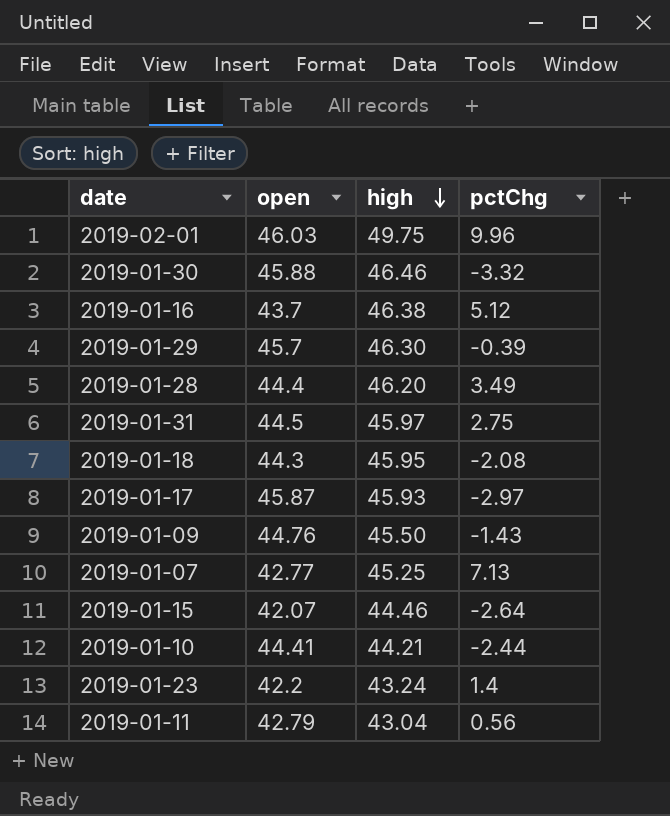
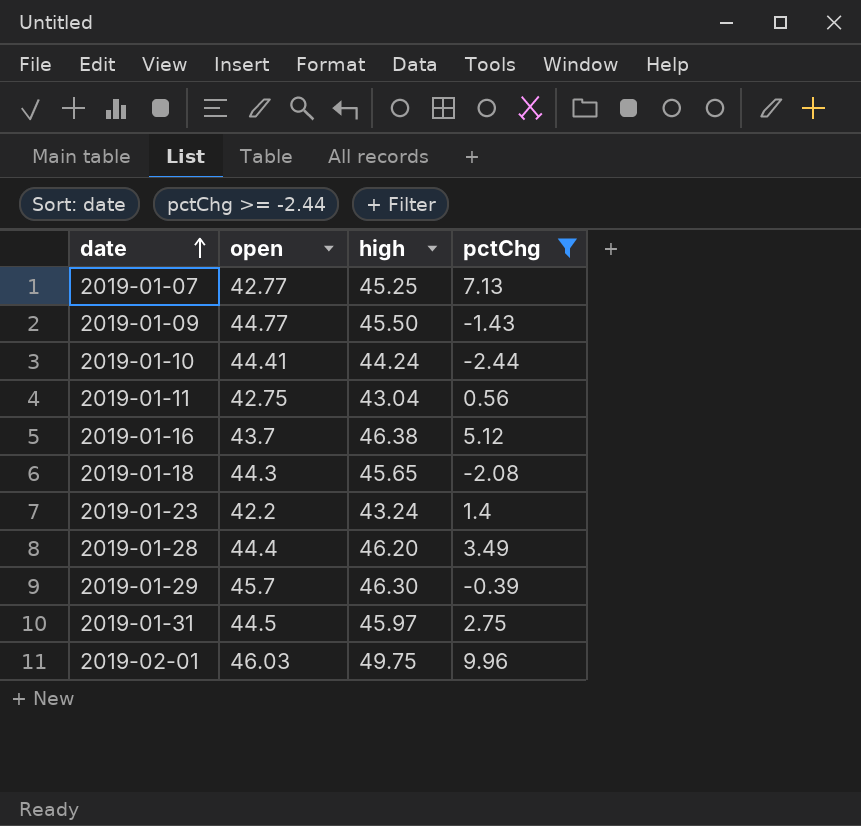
filter: none -> pctChg >= -2.44
row order: high descending -> date ascending
2019-01-09 | open: 44.76 -> 44.77
2019-01-10 | high: 44.21 -> 44.24
2019-01-11 | open: 42.79 -> 42.75
2019-01-18 | high: 45.95 -> 45.65

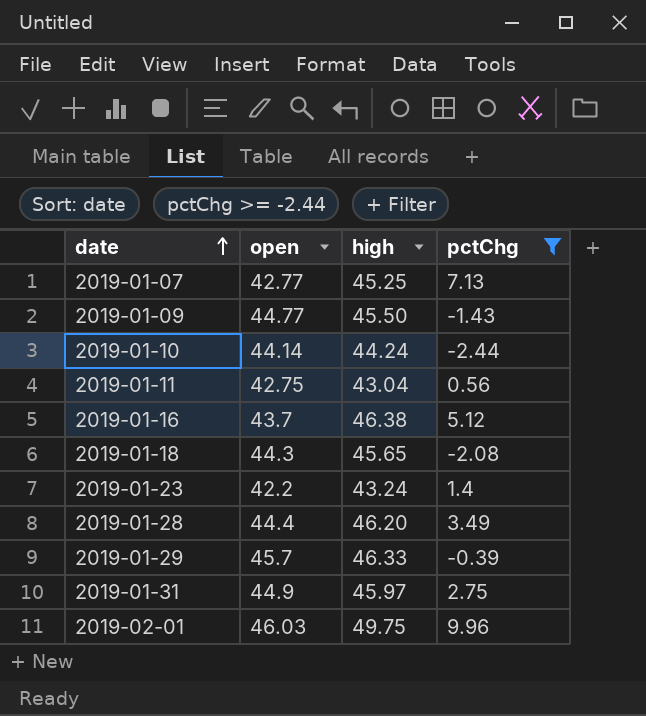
2019-01-10 | open: 44.41 -> 44.14
2019-01-29 | high: 46.30 -> 46.33
2019-01-31 | open: 44.5 -> 44.9

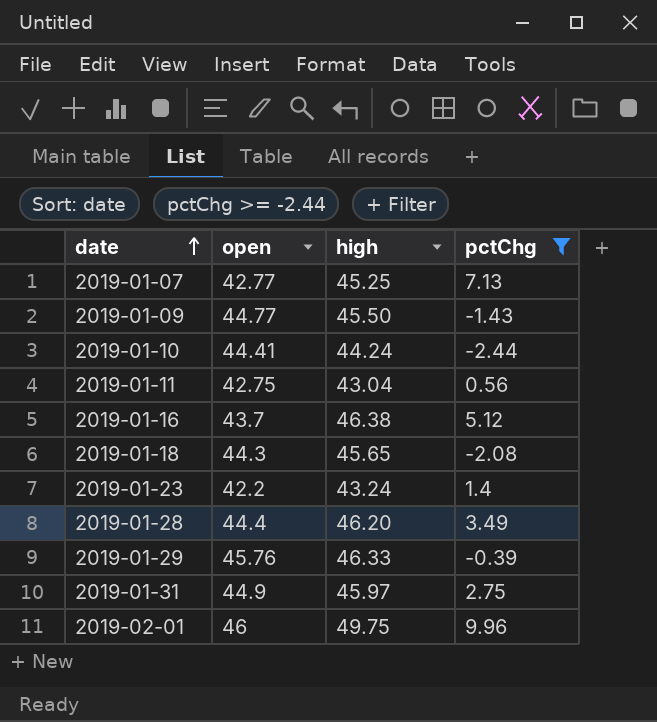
2019-01-10 | open: 44.14 -> 44.41
2019-01-29 | open: 45.7 -> 45.76
2019-02-01 | open: 46.03 -> 46

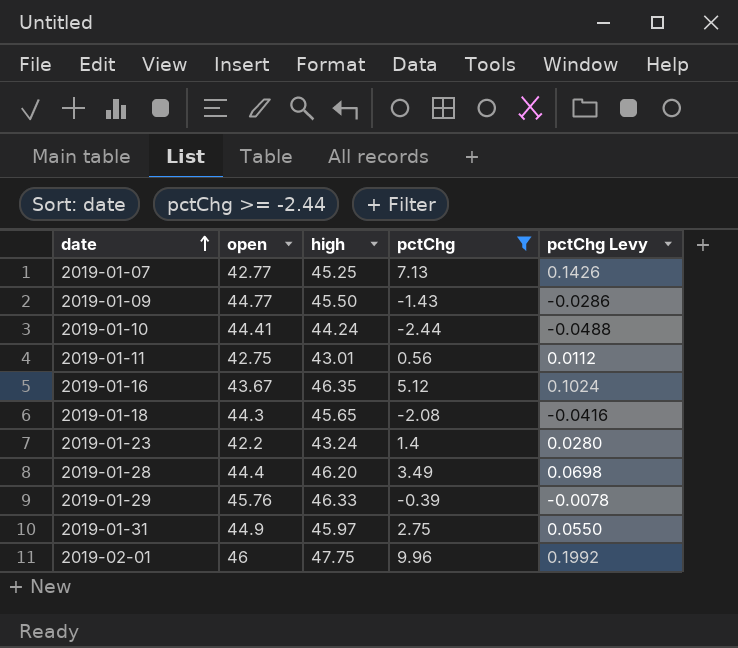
column pctChg Levy | formula: none -> [pctChg] * 0.02
2019-01-11 | high: 43.04 -> 43.01
2019-01-16 | open: 43.7 -> 43.67
2019-01-16 | high: 46.38 -> 46.35
2019-02-01 | high: 49.75 -> 47.75

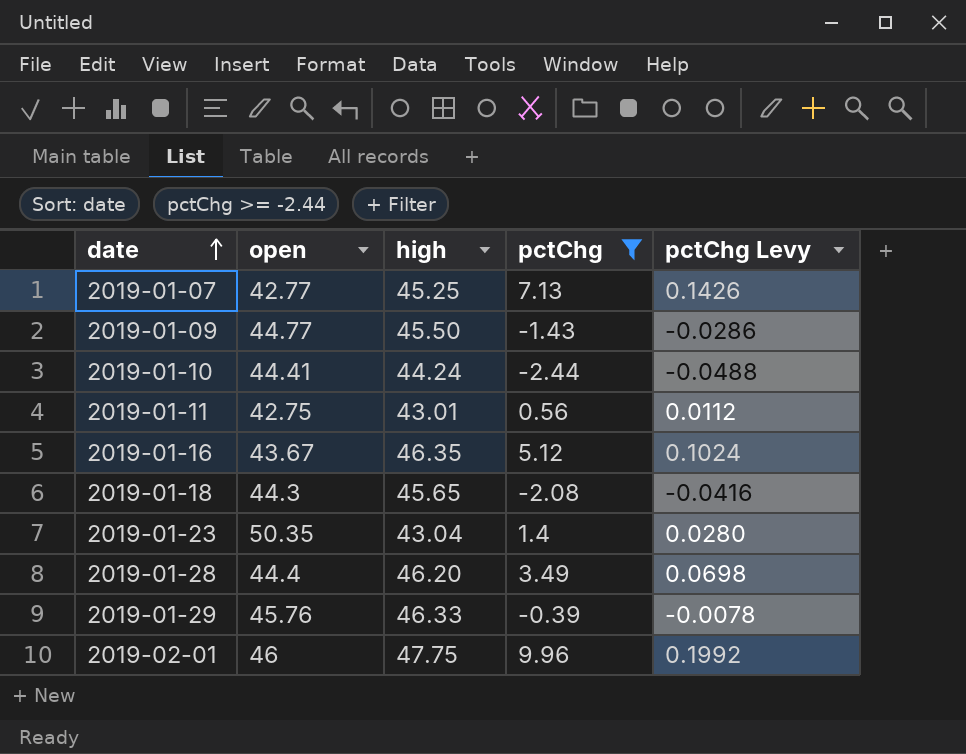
row 2019-01-31: 44.9 | 45.97 | 2.75 | 0.0550 -> none
2019-01-23 | open: 42.2 -> 50.35
2019-01-23 | high: 43.24 -> 43.04

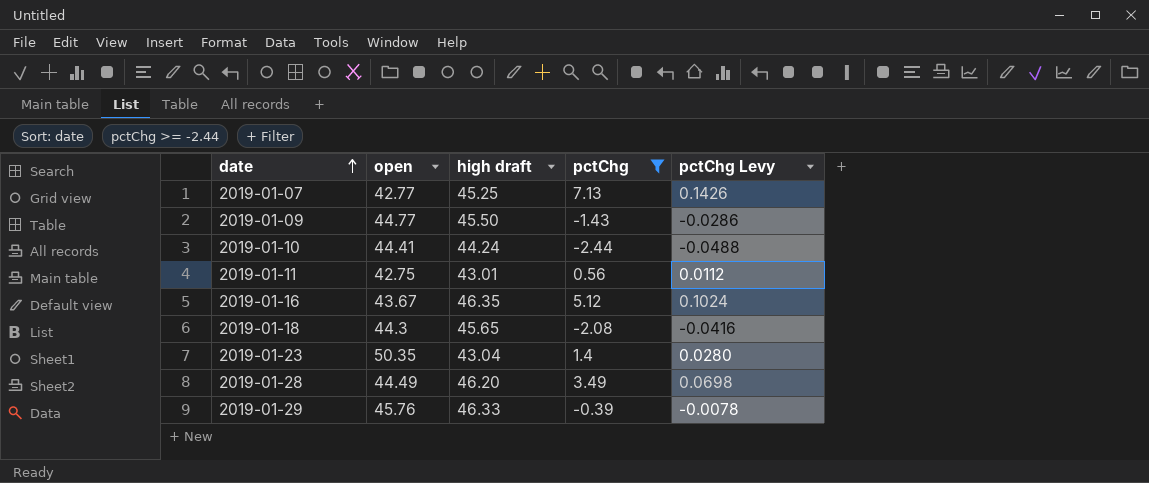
column name: high -> high draft
row 2019-02-01: 46 | 47.75 | 9.96 | 0.1992 -> none
2019-01-28 | open: 44.4 -> 44.49

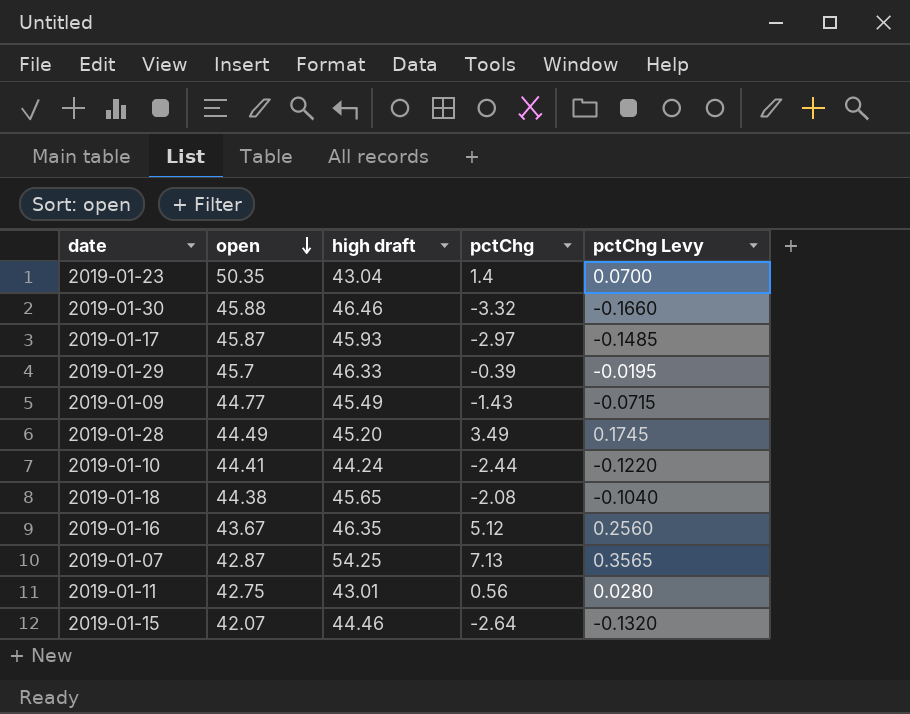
filter: pctChg >= -2.44 -> none
row order: date ascending -> open descending
column pctChg Levy | formula: [pctChg] * 0.02 -> [pctChg] * 0.05
2019-01-29 | open: 45.76 -> 45.7
2019-01-09 | high draft: 45.50 -> 45.49
2019-01-28 | high draft: 46.20 -> 45.20
2019-01-18 | open: 44.3 -> 44.38
2019-01-07 | open: 42.77 -> 42.87
2019-01-07 | high draft: 45.25 -> 54.25

